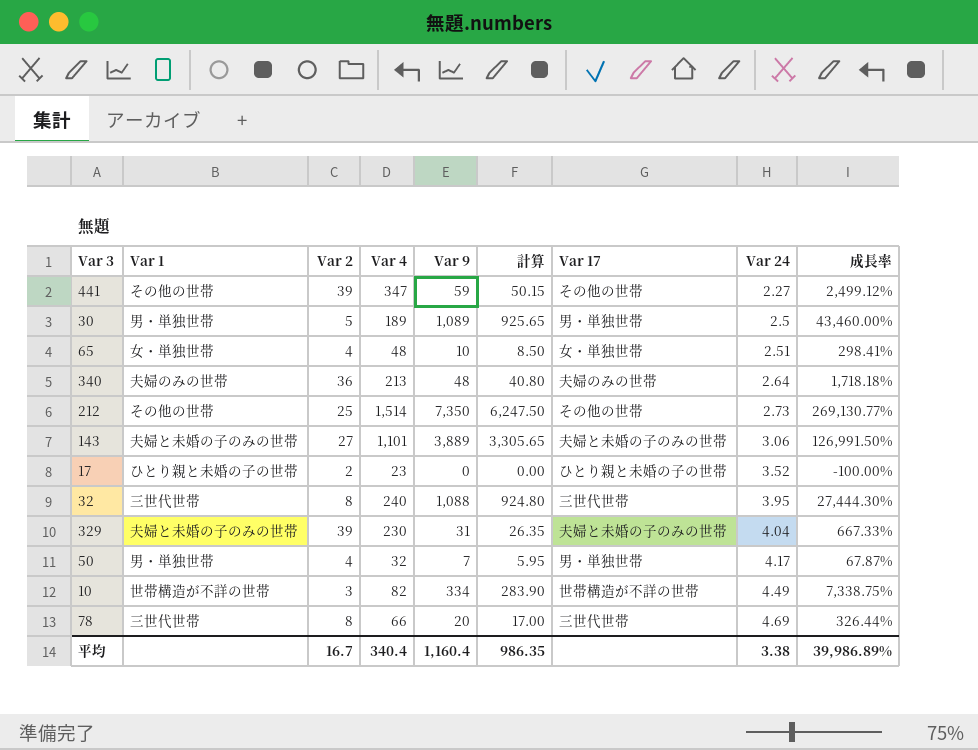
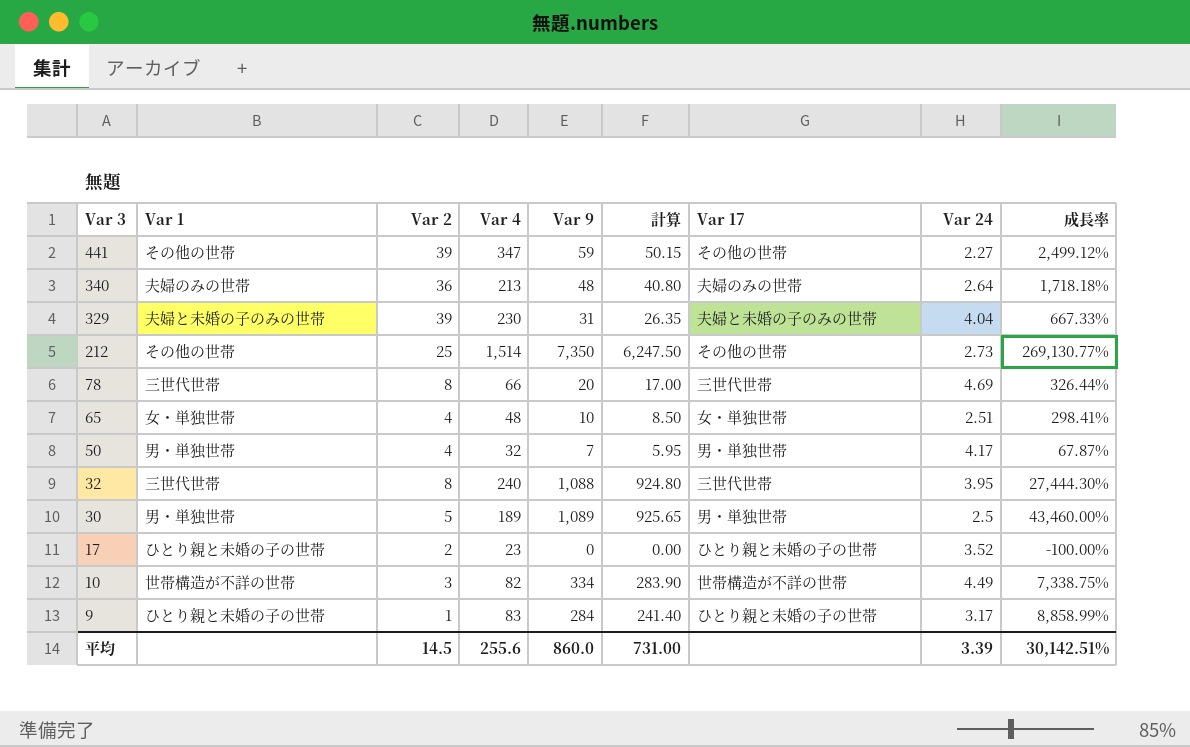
row order: Var 24 ascending -> Var 3 descending
row 143: 夫婦と未婚の子のみの世帯 | 27 | 1,101 | 3,889 | 3,305.65 | 夫婦と未婚の子のみの世帯 | 3.06 | 126,991.50% -> none
row 9: none -> ひとり親と未婚の子の世帯 | 1 | 83 | 284 | 241.40 | ひとり親と未婚の子の世帯 | 3.17 | 8,858.99%
平均 | Var 2: 16.7 -> 14.5
平均 | Var 4: 340.4 -> 255.6
平均 | Var 9: 1,160.4 -> 860.0
平均 | 計算: 986.35 -> 731.00
平均 | Var 24: 3.38 -> 3.39
平均 | 成長率: 39,986.89% -> 30,142.51%

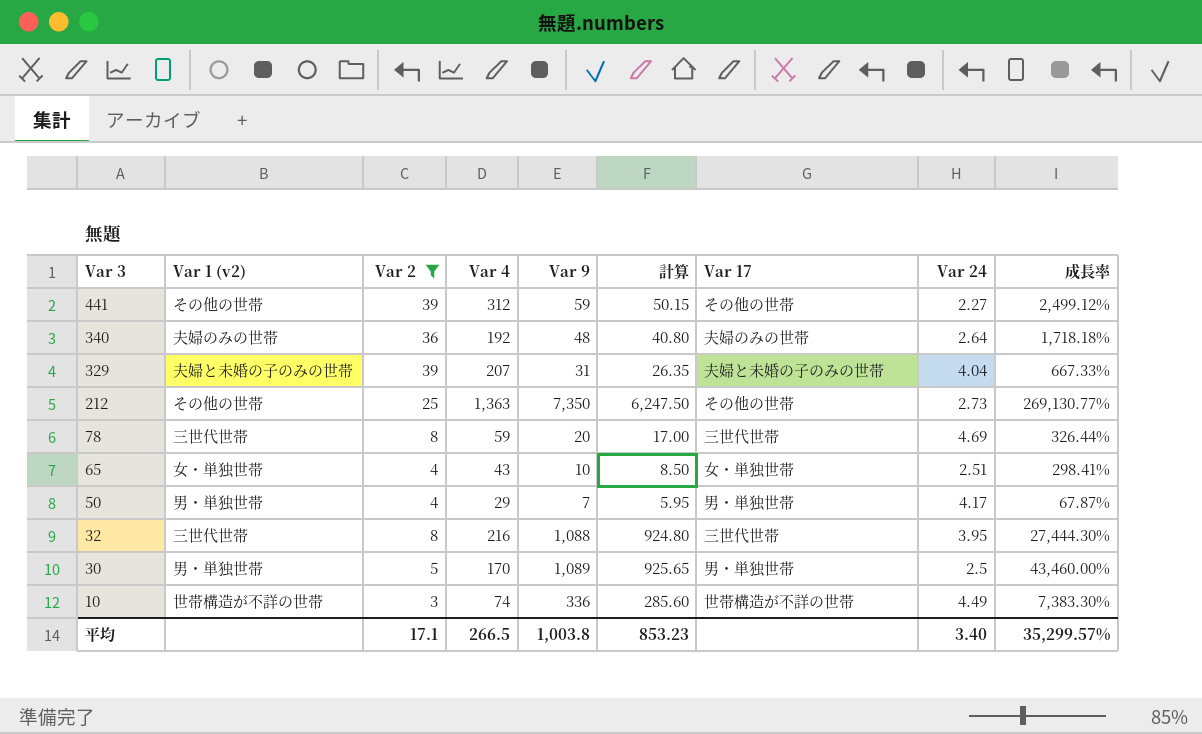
filter: none -> Var 2 >= 3
column name: Var 1 -> Var 1 (v2)
441 | Var 4: 347 -> 312
340 | Var 4: 213 -> 192
329 | Var 4: 230 -> 207
212 | Var 4: 1,514 -> 1,363
78 | Var 4: 66 -> 59
65 | Var 4: 48 -> 43
50 | Var 4: 32 -> 29
32 | Var 4: 240 -> 216
30 | Var 4: 189 -> 170
10 | Var 4: 82 -> 74
10 | Var 9: 334 -> 336
10 | 計算: 283.90 -> 285.60
10 | 成長率: 7,338.75% -> 7,383.30%
平均 | Var 2: 14.5 -> 17.1
平均 | Var 4: 255.6 -> 266.5
平均 | Var 9: 860.0 -> 1,003.8
平均 | 計算: 731.00 -> 853.23
平均 | Var 24: 3.39 -> 3.40
平均 | 成長率: 30,142.51% -> 35,299.57%

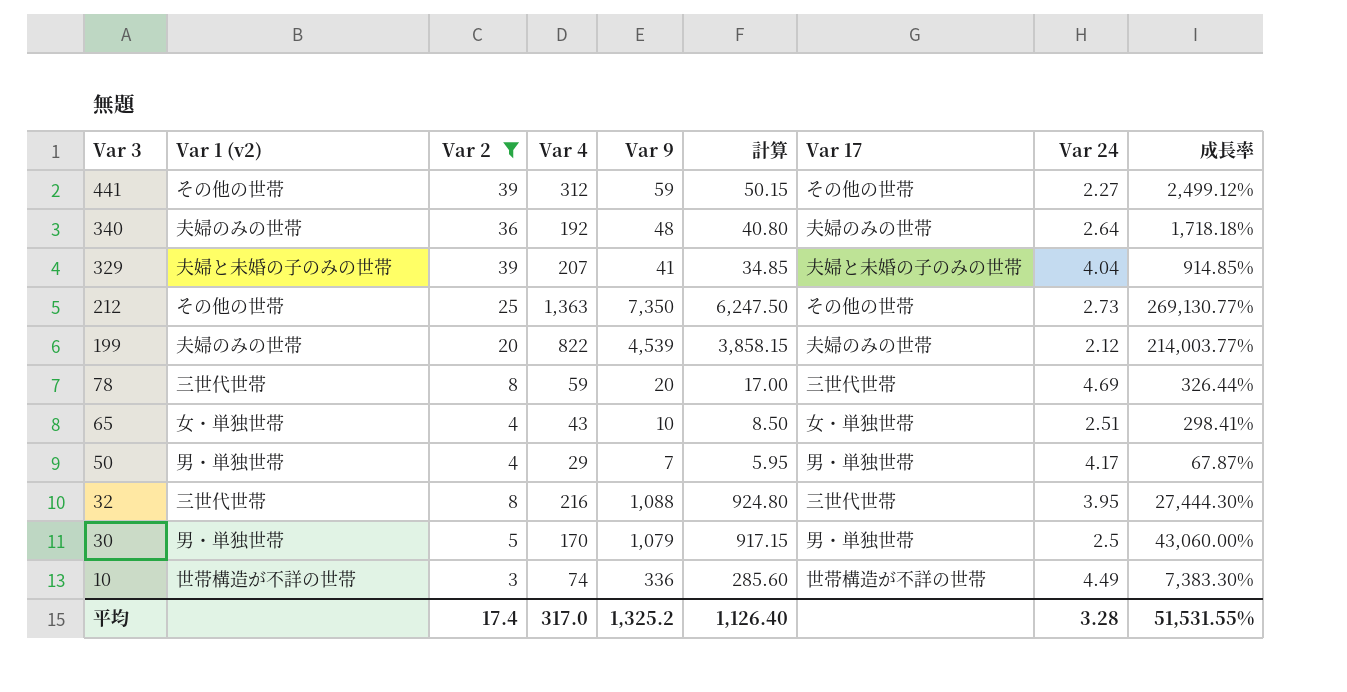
329 | Var 9: 31 -> 41
329 | 計算: 26.35 -> 34.85
329 | 成長率: 667.33% -> 914.85%
row 199: none -> 夫婦のみの世帯 | 20 | 822 | 4,539 | 3,858.15 | 夫婦のみの世帯 | 2.12 | 214,003.77%
30 | Var 9: 1,089 -> 1,079
30 | 計算: 925.65 -> 917.15
30 | 成長率: 43,460.00% -> 43,060.00%
平均 | Var 2: 17.1 -> 17.4
平均 | Var 4: 266.5 -> 317.0
平均 | Var 9: 1,003.8 -> 1,325.2
平均 | 計算: 853.23 -> 1,126.40
平均 | Var 24: 3.40 -> 3.28
平均 | 成長率: 35,299.57% -> 51,531.55%

